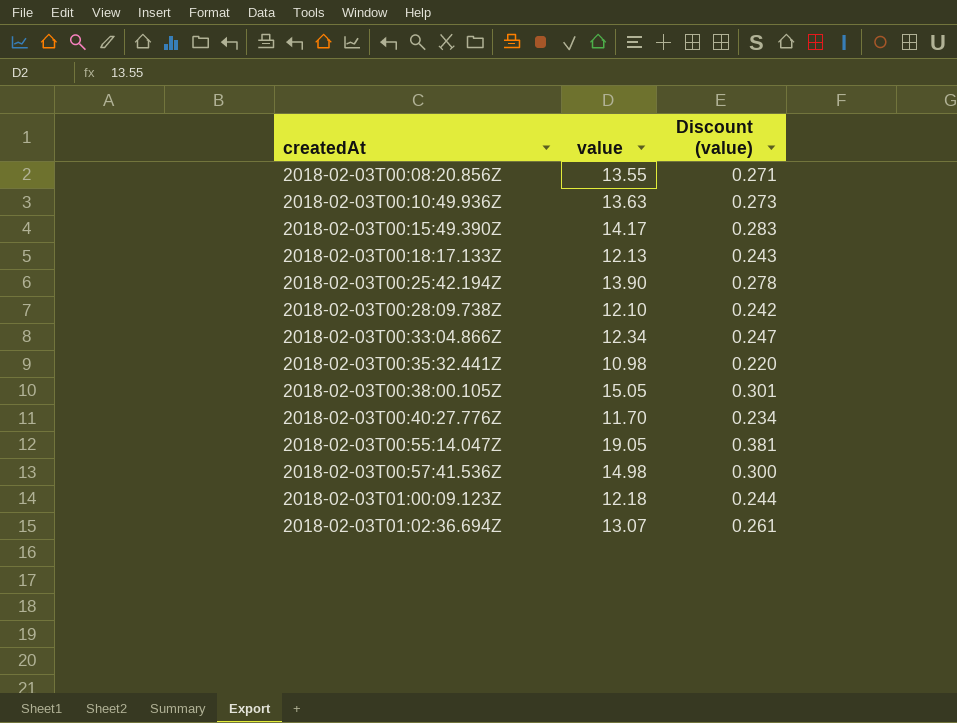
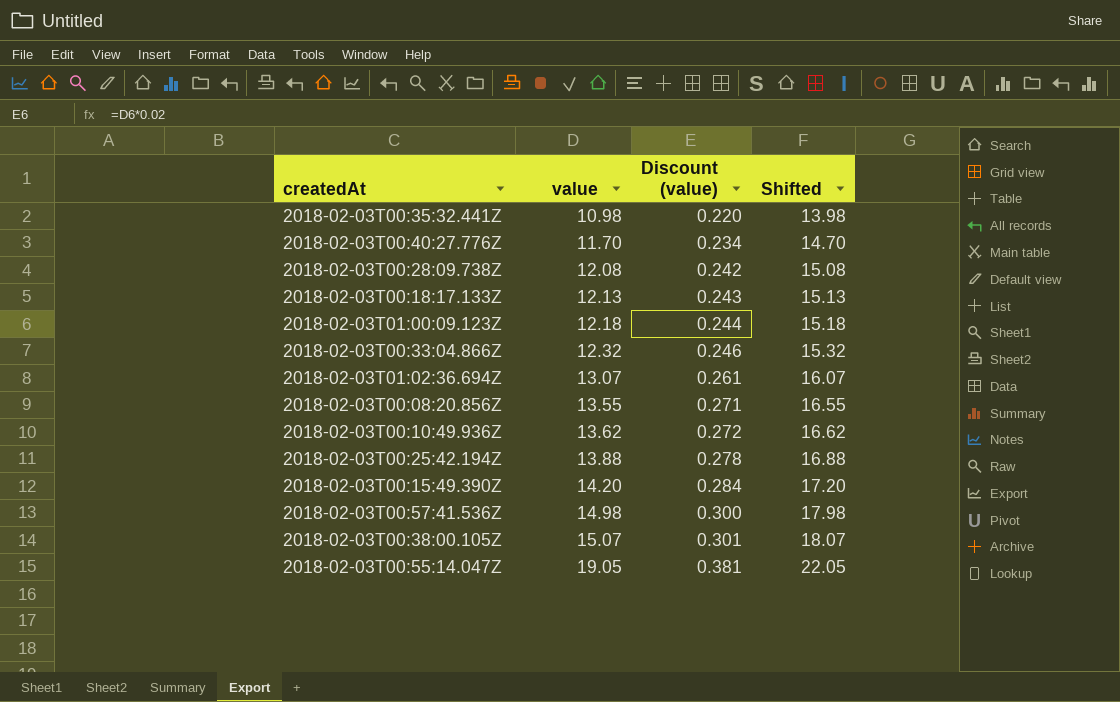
row order: createdAt ascending -> value ascending
column Shifted | formula: none -> [value] + 3
2018-02-03T00:28:09.738Z | value: 12.10 -> 12.08
2018-02-03T00:33:04.866Z | value: 12.34 -> 12.32
2018-02-03T00:33:04.866Z | Discount (value): 0.247 -> 0.246
2018-02-03T00:10:49.936Z | value: 13.63 -> 13.62
2018-02-03T00:10:49.936Z | Discount (value): 0.273 -> 0.272
2018-02-03T00:25:42.194Z | value: 13.90 -> 13.88
2018-02-03T00:15:49.390Z | value: 14.17 -> 14.20
2018-02-03T00:15:49.390Z | Discount (value): 0.283 -> 0.284
2018-02-03T00:38:00.105Z | value: 15.05 -> 15.07

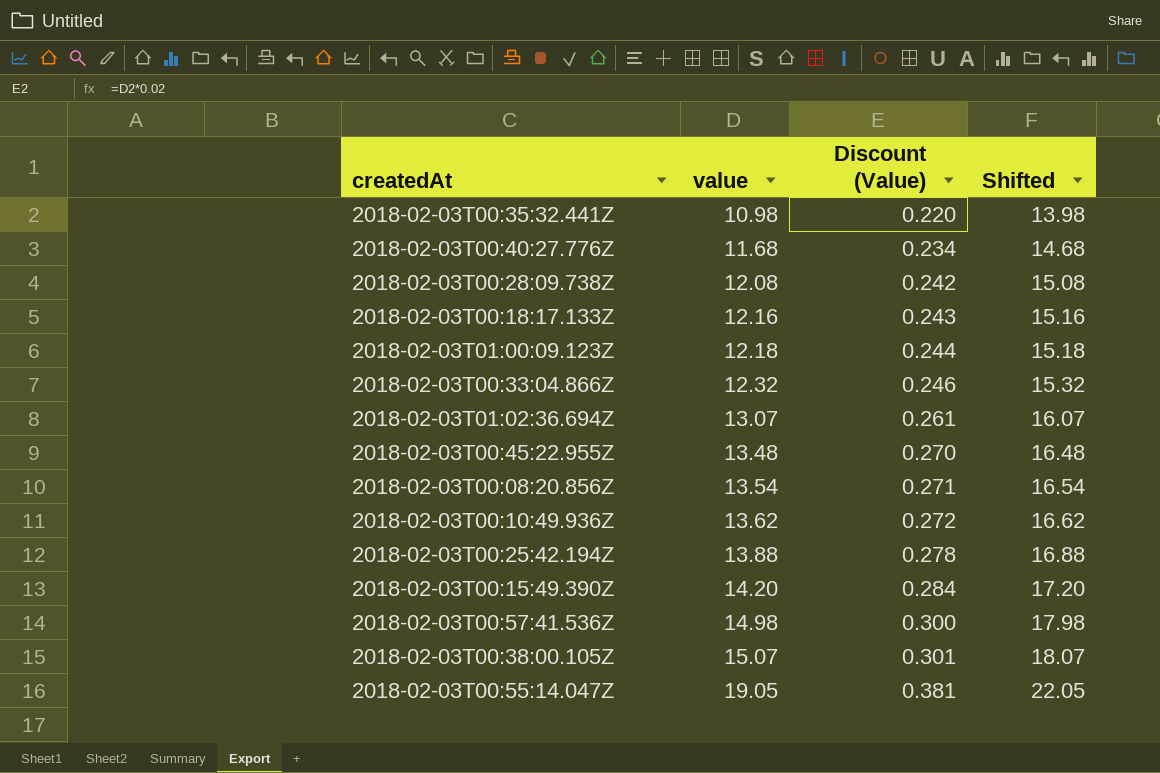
column name: Discount (value) -> Discount (Value)
2018-02-03T00:40:27.776Z | value: 11.70 -> 11.68
2018-02-03T00:40:27.776Z | Shifted: 14.70 -> 14.68
2018-02-03T00:18:17.133Z | value: 12.13 -> 12.16
2018-02-03T00:18:17.133Z | Shifted: 15.13 -> 15.16
row 2018-02-03T00:45:22.955Z: none -> 13.48 | 0.270 | 16.48
2018-02-03T00:08:20.856Z | value: 13.55 -> 13.54
2018-02-03T00:08:20.856Z | Shifted: 16.55 -> 16.54

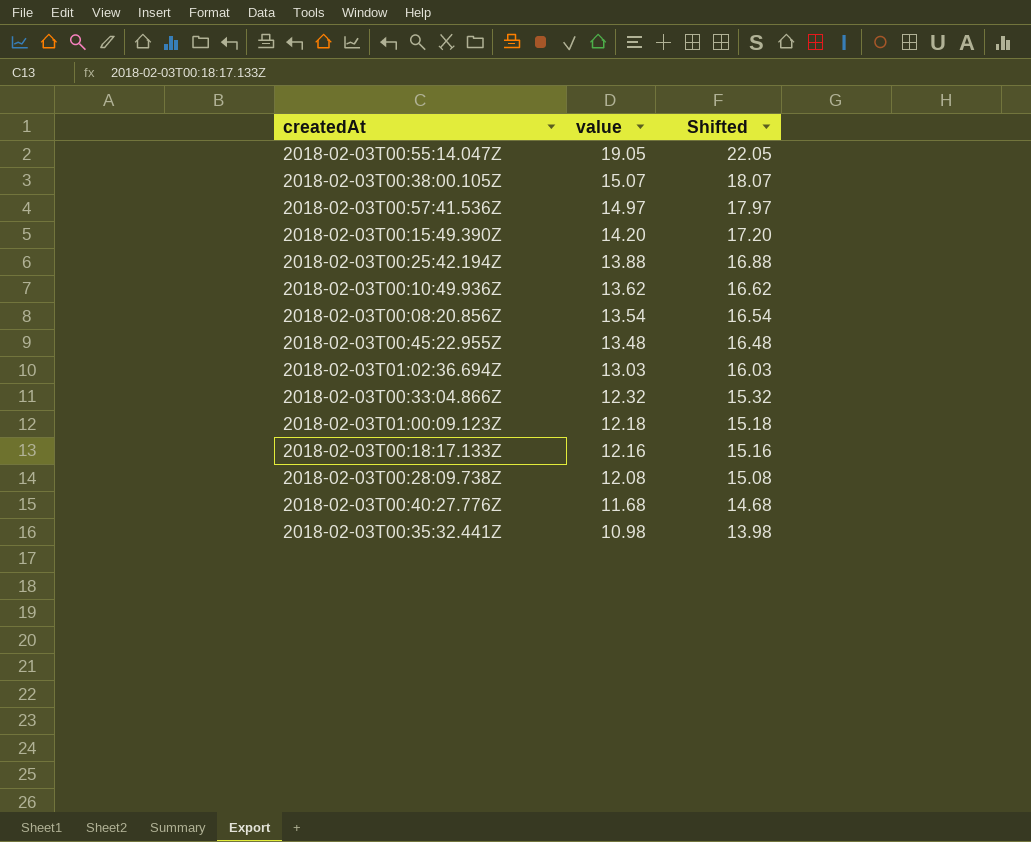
row order: value ascending -> value descending
column Discount (Value) | formula: [value] * 0.02 -> none
2018-02-03T00:57:41.536Z | value: 14.98 -> 14.97
2018-02-03T00:57:41.536Z | Shifted: 17.98 -> 17.97
2018-02-03T01:02:36.694Z | value: 13.07 -> 13.03
2018-02-03T01:02:36.694Z | Shifted: 16.07 -> 16.03

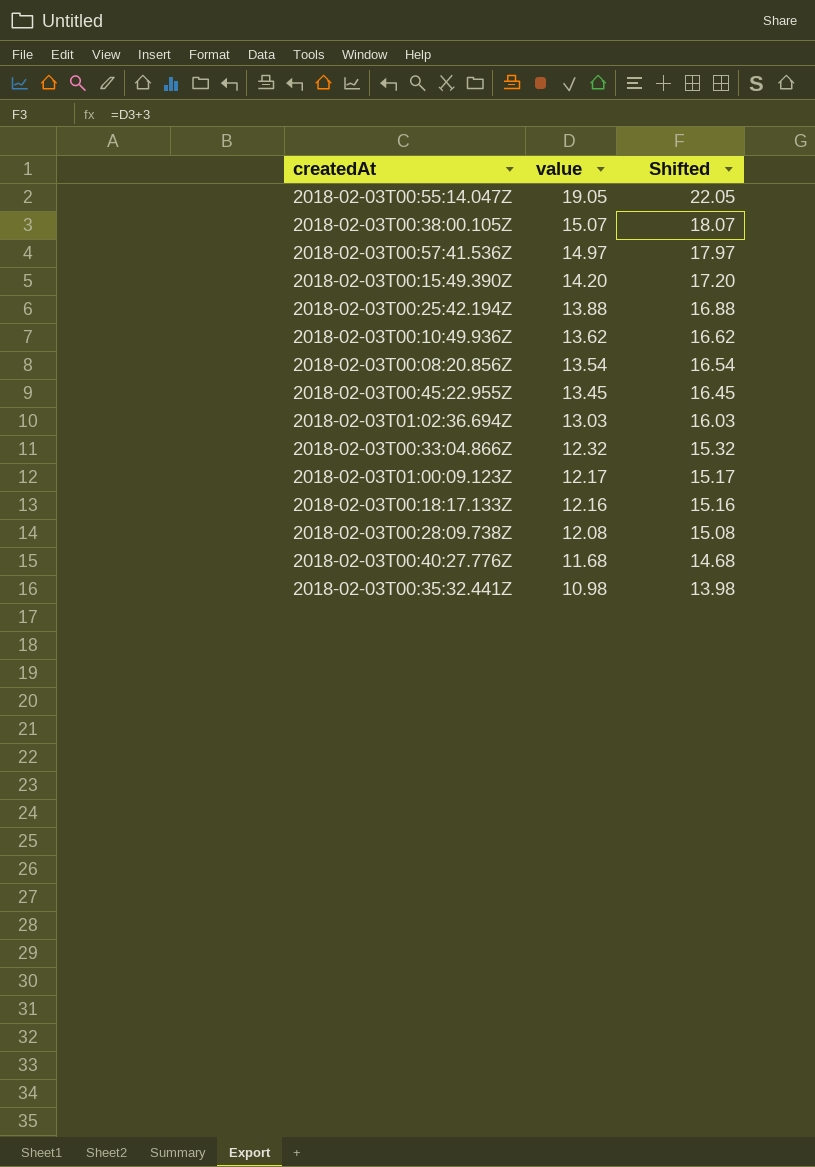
2018-02-03T00:45:22.955Z | value: 13.48 -> 13.45
2018-02-03T00:45:22.955Z | Shifted: 16.48 -> 16.45
2018-02-03T01:00:09.123Z | value: 12.18 -> 12.17
2018-02-03T01:00:09.123Z | Shifted: 15.18 -> 15.17

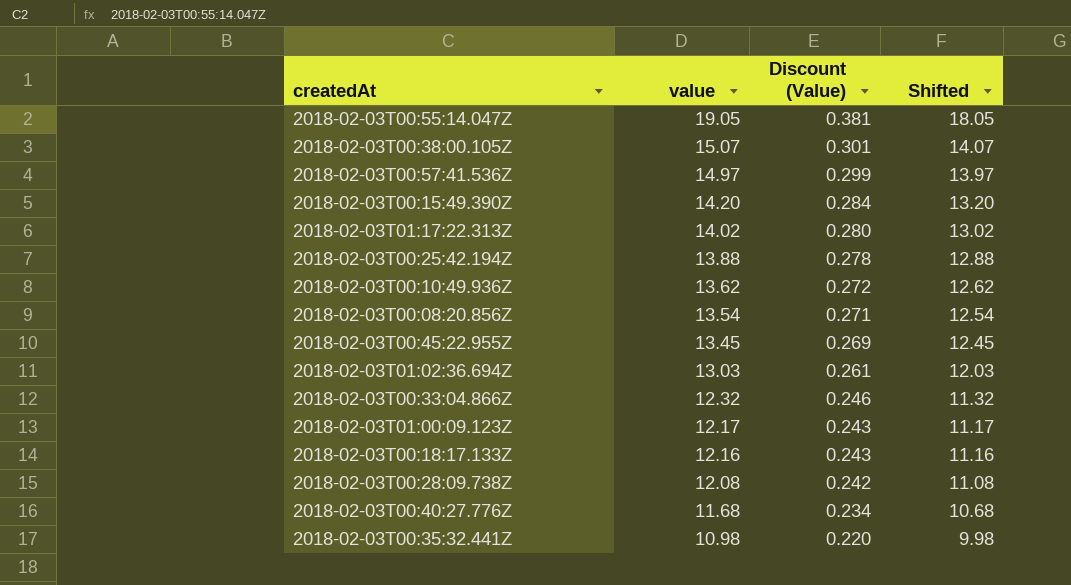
column Discount (Value) | formula: none -> [value] * 0.02
column Shifted | formula: [value] + 3 -> [value] - 1
row 2018-02-03T01:17:22.313Z: none -> 14.02 | 0.280 | 13.02

